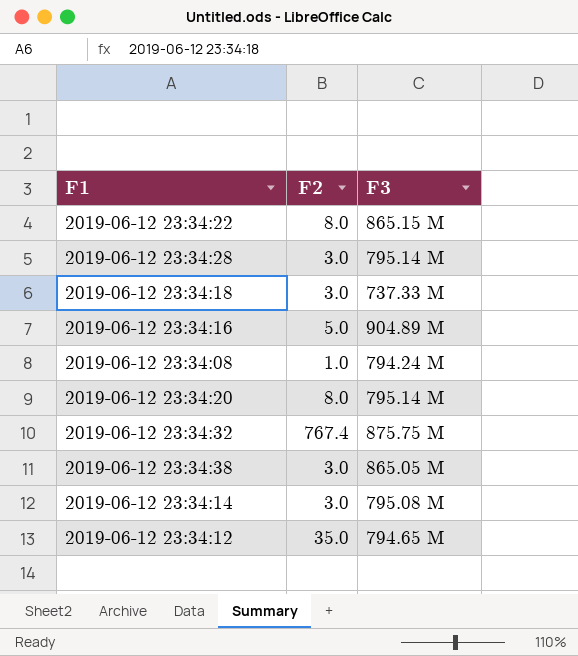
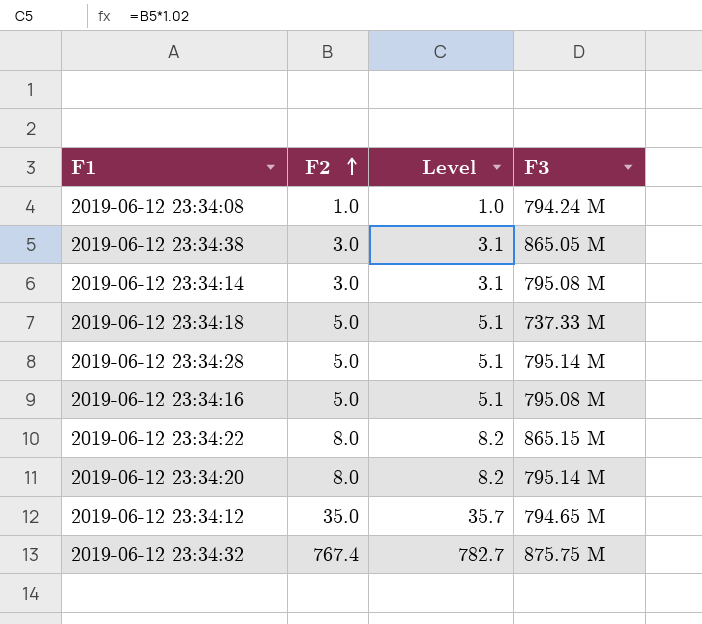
row order: none -> F2 ascending
column Level | formula: none -> [F2] * 1.02
2019-06-12 23:34:18 | F2: 3.0 -> 5.0
2019-06-12 23:34:28 | F2: 3.0 -> 5.0
2019-06-12 23:34:16 | F3: 904.89 M -> 795.08 M

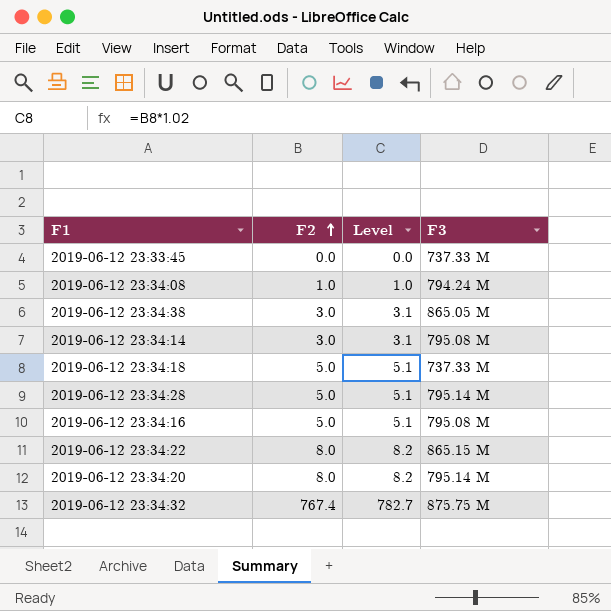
row 2019-06-12 23:34:12: 35.0 | 35.7 | 794.65 M -> none
row 2019-06-12 23:33:45: none -> 0.0 | 0.0 | 737.33 M

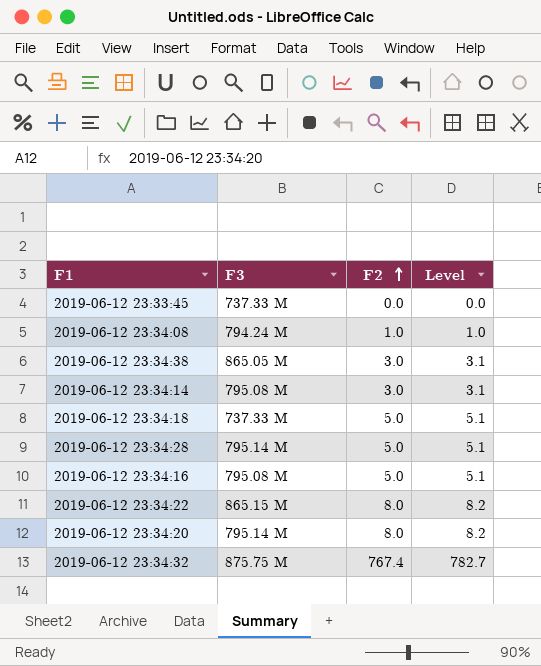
column F3 | position: 4 -> 2

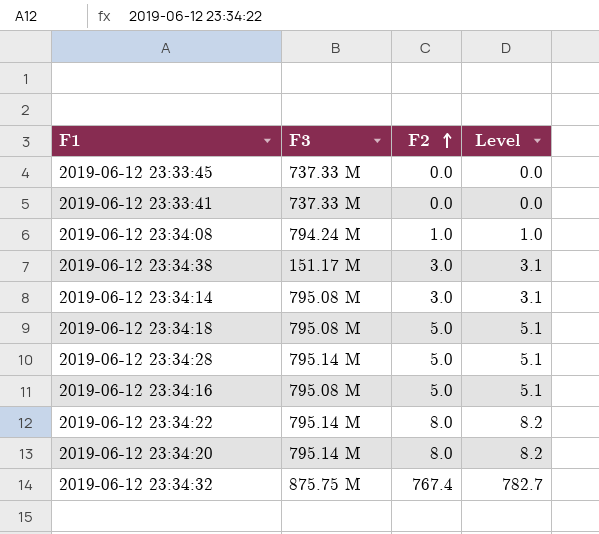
row 2019-06-12 23:33:41: none -> 737.33 M | 0.0 | 0.0
2019-06-12 23:34:38 | F3: 865.05 M -> 151.17 M
2019-06-12 23:34:18 | F3: 737.33 M -> 795.08 M
2019-06-12 23:34:22 | F3: 865.15 M -> 795.14 M

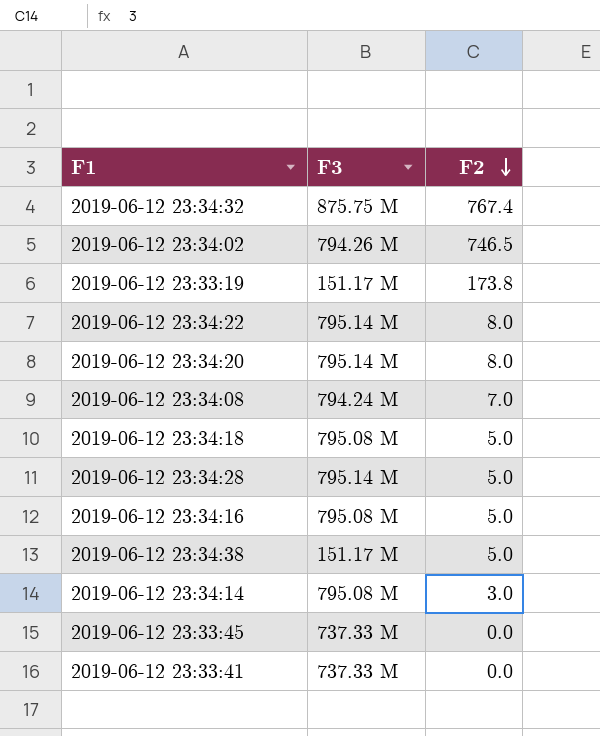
row order: F2 ascending -> F2 descending
column Level | formula: [F2] * 1.02 -> none
row 2019-06-12 23:34:02: none -> 794.26 M | 746.5
row 2019-06-12 23:33:19: none -> 151.17 M | 173.8
2019-06-12 23:34:08 | F2: 1.0 -> 7.0
2019-06-12 23:34:38 | F2: 3.0 -> 5.0

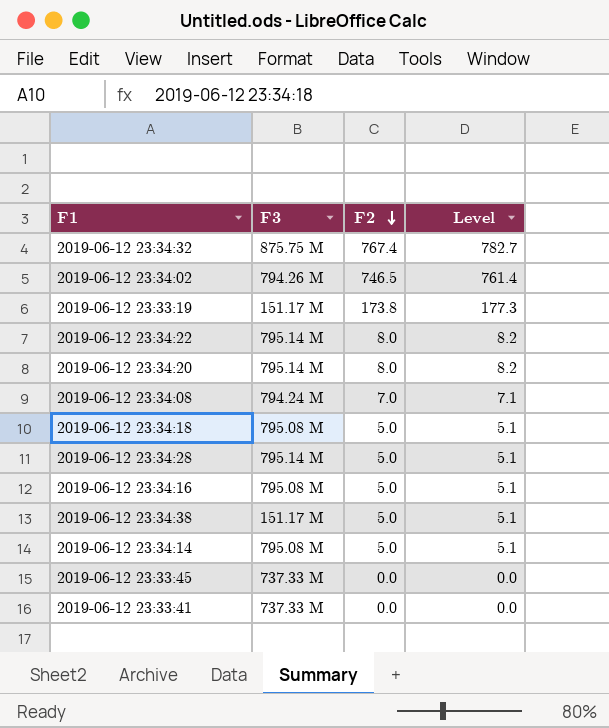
column Level | formula: none -> [F2] * 1.02
2019-06-12 23:34:14 | F2: 3.0 -> 5.0

